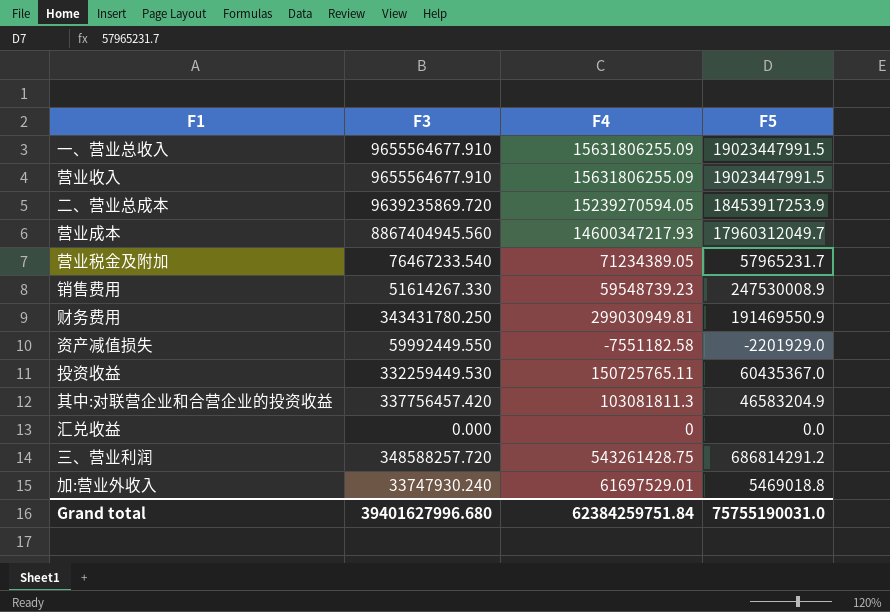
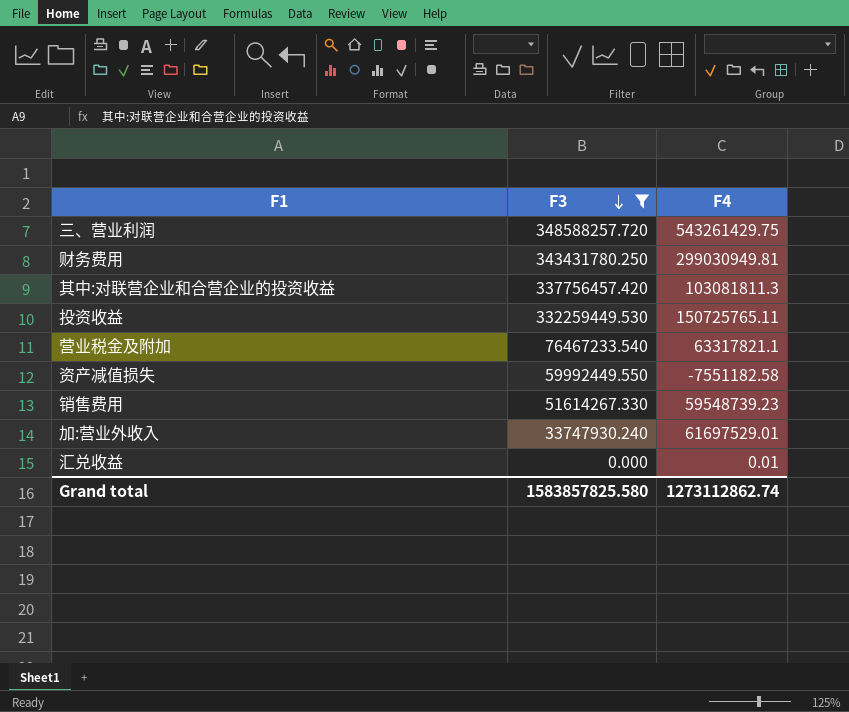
filter: none -> F3 <= 348588257.720
row order: none -> F3 descending
column F5 | position: 4 -> none
三、营业利润 | F4: 543261428.75 -> 543261429.75
营业税金及附加 | F4: 71234389.05 -> 63317821.1
汇兑收益 | F4: 0 -> 0.01
Grand total | F3: 39401627996.680 -> 1583857825.580
Grand total | F4: 62384259751.84 -> 1273112862.74

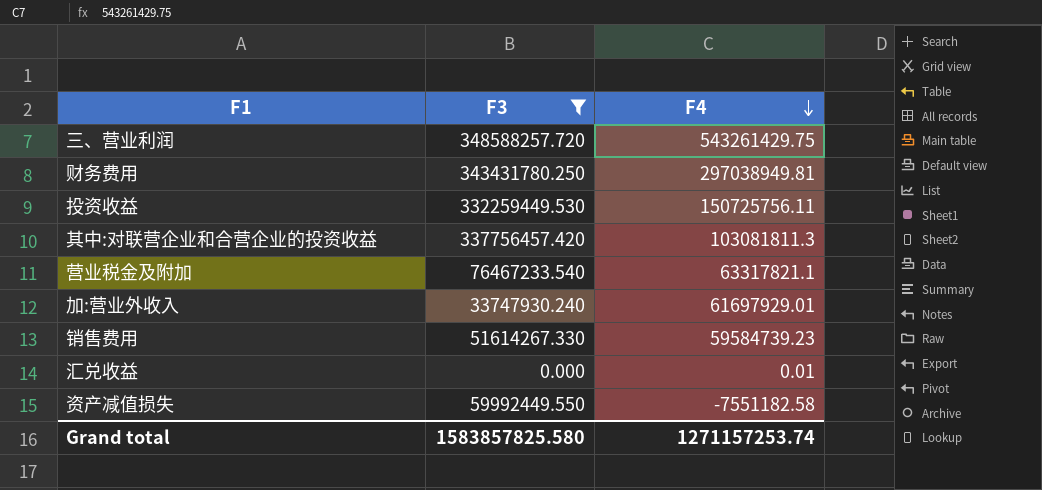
row order: F3 descending -> F4 descending
财务费用 | F4: 299030949.81 -> 297038949.81
投资收益 | F4: 150725765.11 -> 150725756.11
加:营业外收入 | F4: 61697529.01 -> 61697929.01
销售费用 | F4: 59548739.23 -> 59584739.23
Grand total | F4: 1273112862.74 -> 1271157253.74

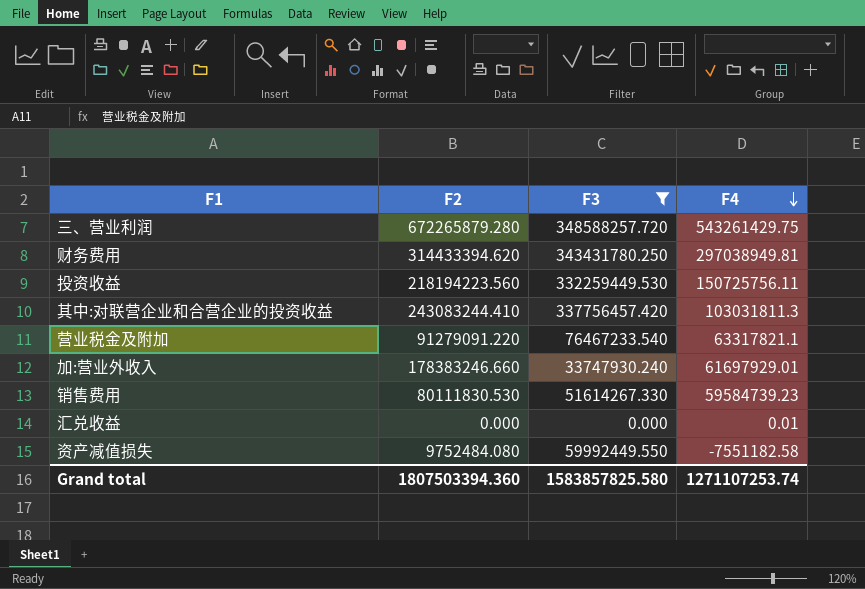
column F2 | position: none -> 2
其中:对联营企业和合营企业的投资收益 | F4: 103081811.3 -> 103031811.3
Grand total | F4: 1271157253.74 -> 1271107253.74

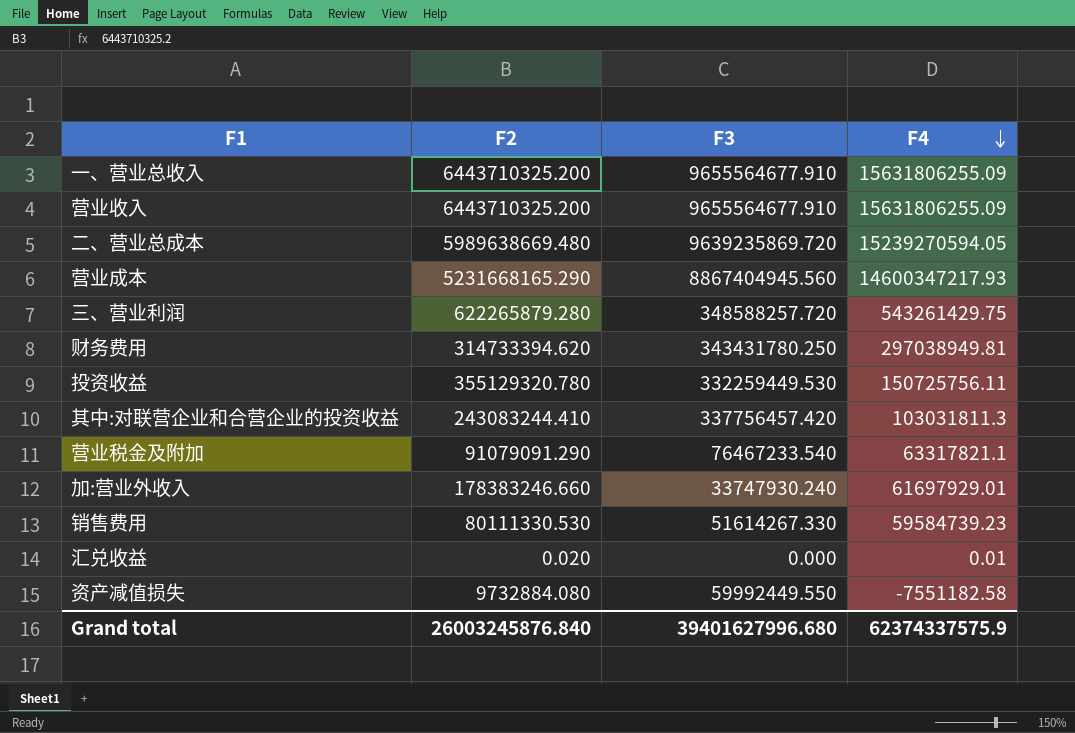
filter: F3 <= 348588257.720 -> none
三、营业利润 | F2: 672265879.280 -> 622265879.280
财务费用 | F2: 314433394.620 -> 314733394.620
投资收益 | F2: 218194223.560 -> 355129320.780
营业税金及附加 | F2: 91279091.220 -> 91079091.290
销售费用 | F2: 80111830.530 -> 80111330.530
汇兑收益 | F2: 0.000 -> 0.020
资产减值损失 | F2: 9752484.080 -> 9732884.080
Grand total | F2: 1807503394.360 -> 26003245876.840
Grand total | F3: 1583857825.580 -> 39401627996.680
Grand total | F4: 1271107253.74 -> 62374337575.9

